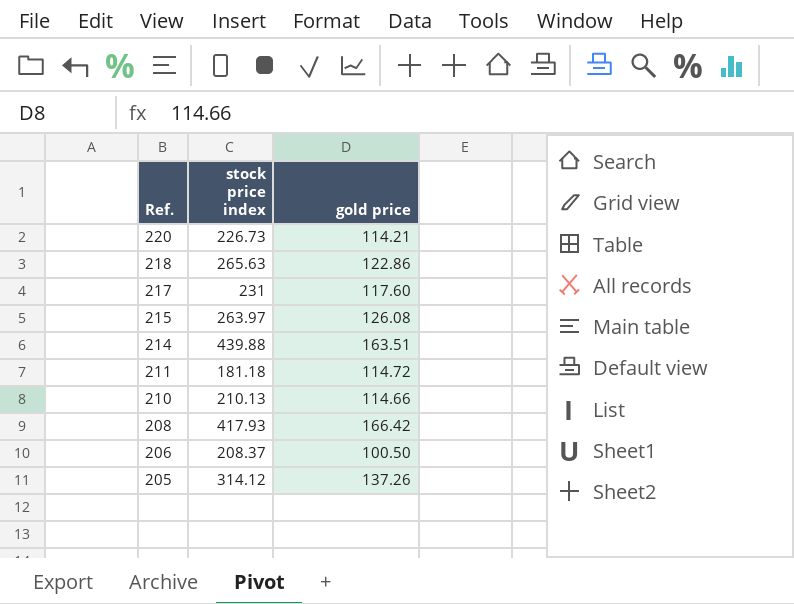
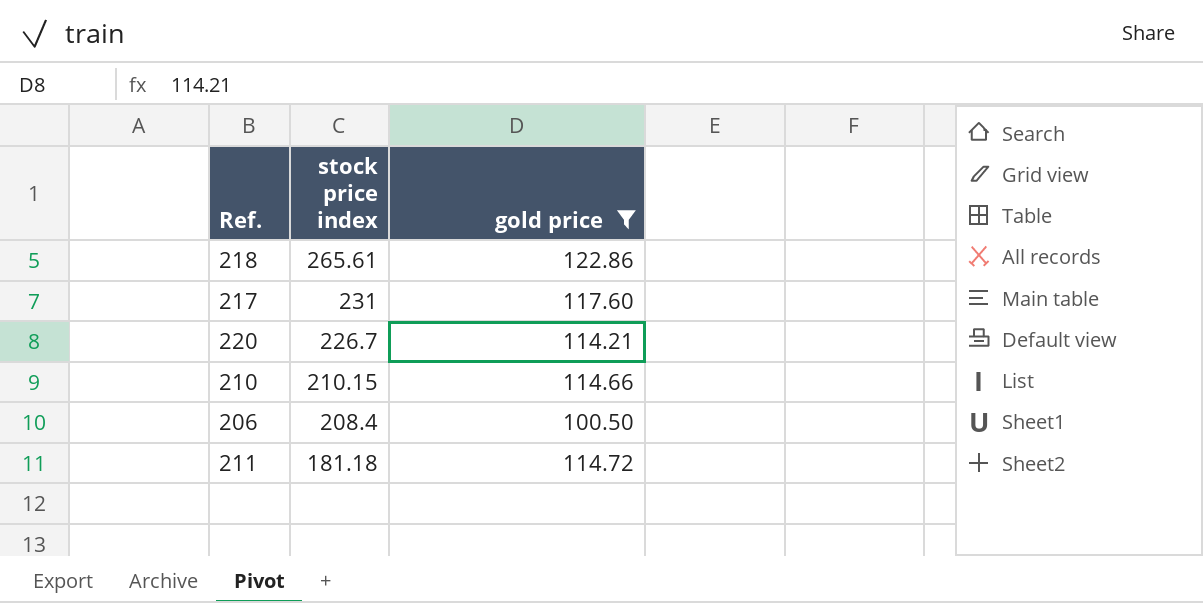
filter: none -> gold price <= 122.86
row order: Ref. descending -> stock price index descending
218 | stock price index: 265.63 -> 265.61
220 | stock price index: 226.73 -> 226.7
210 | stock price index: 210.13 -> 210.15
206 | stock price index: 208.37 -> 208.4

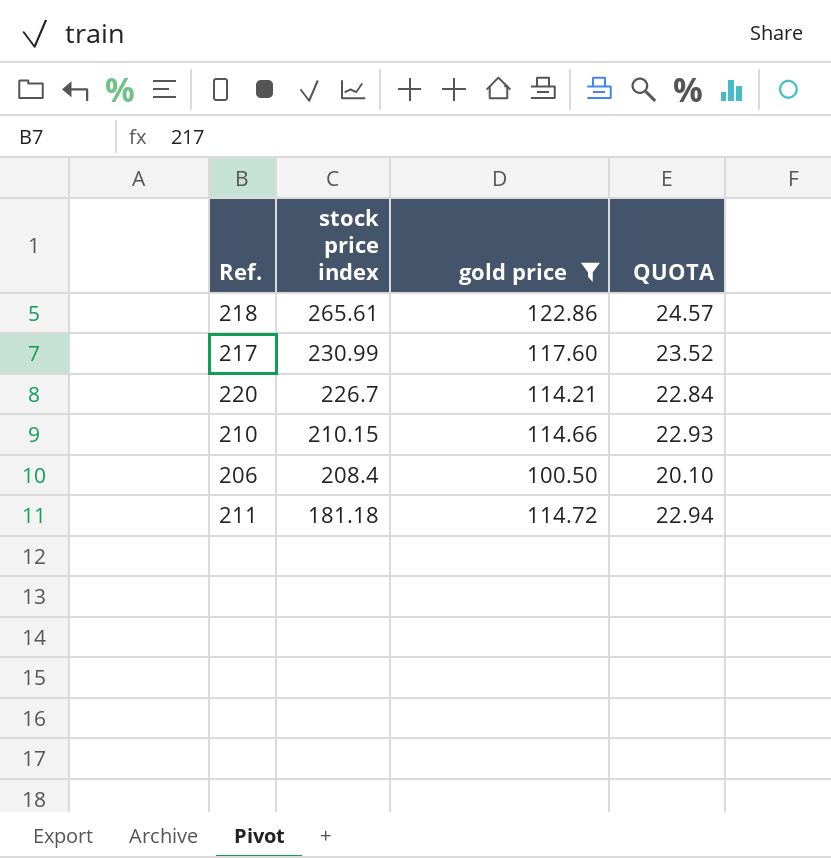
column QUOTA | formula: none -> [gold price] * 0.2
217 | stock price index: 231 -> 230.99

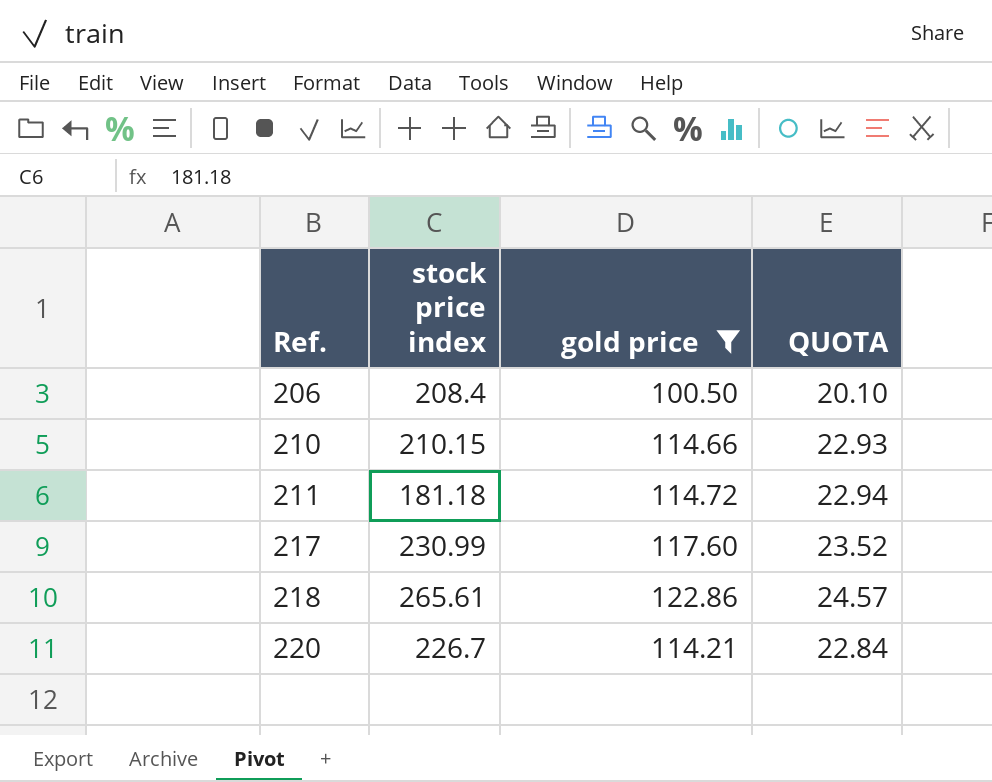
row order: stock price index descending -> Ref. ascending

